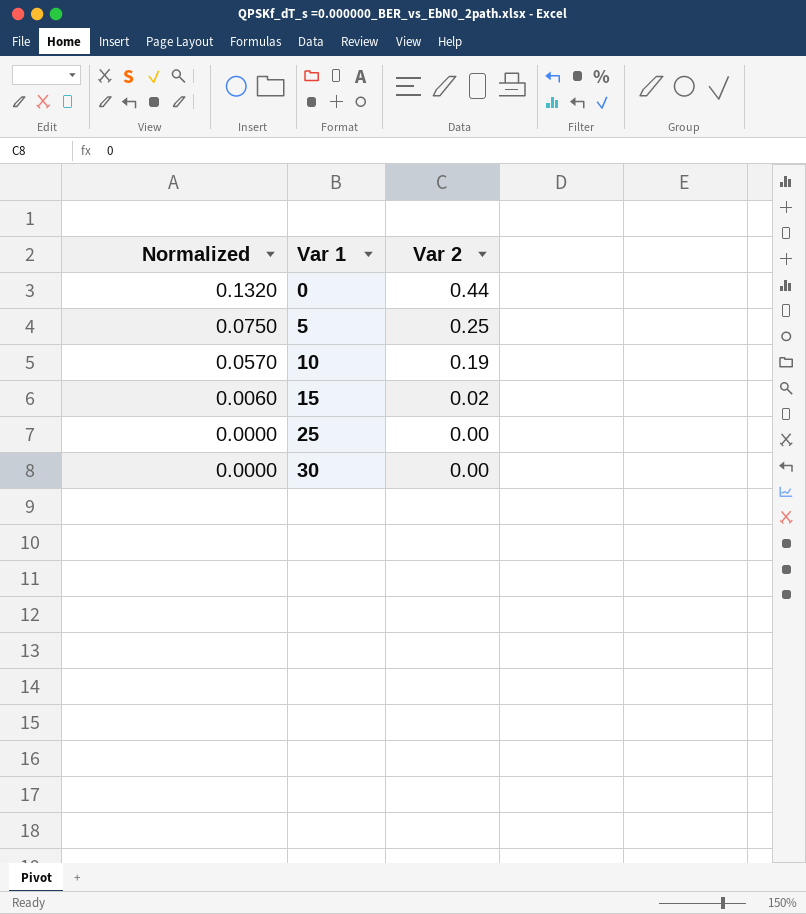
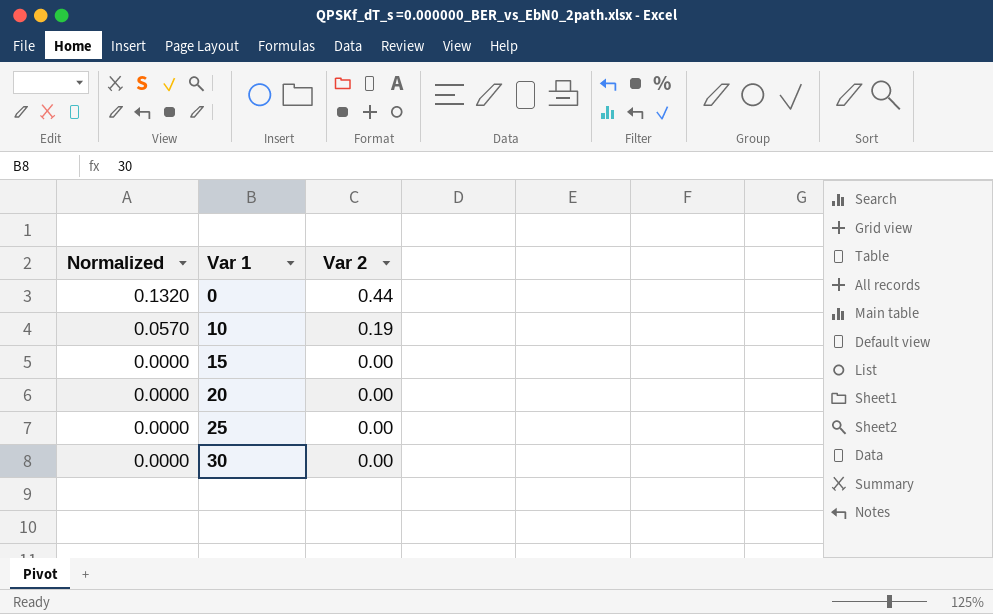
row 5: 0.0750 | 0.25 -> none
15 | Normalized: 0.0060 -> 0.0000
15 | Var 2: 0.02 -> 0.00
row 20: none -> 0.0000 | 0.00

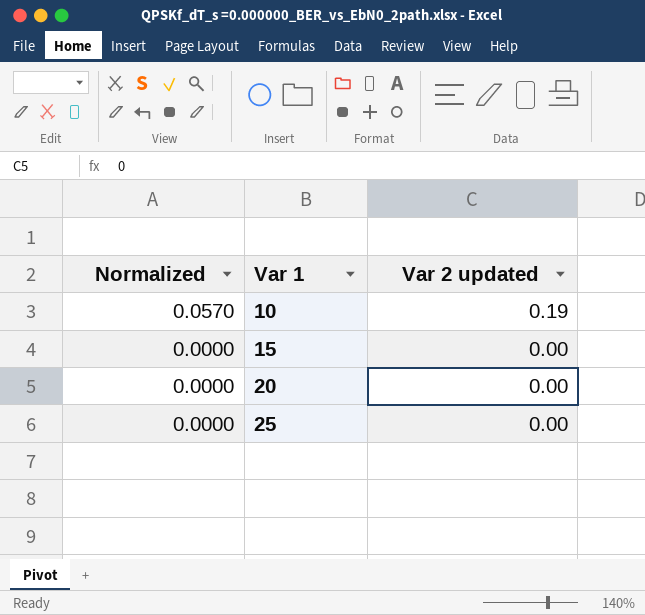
column name: Var 2 -> Var 2 updated
row 0: 0.1320 | 0.44 -> none
row 30: 0.0000 | 0.00 -> none

